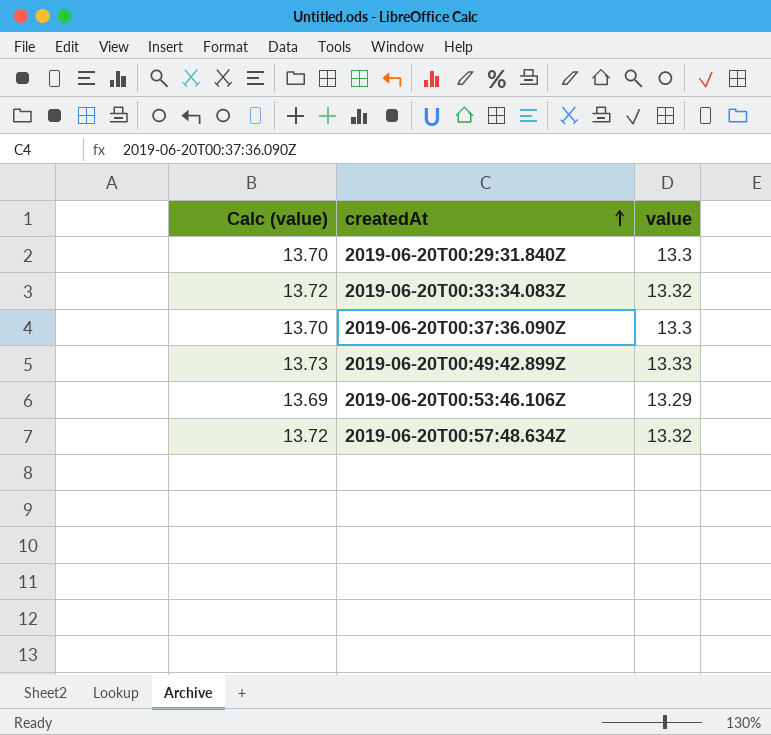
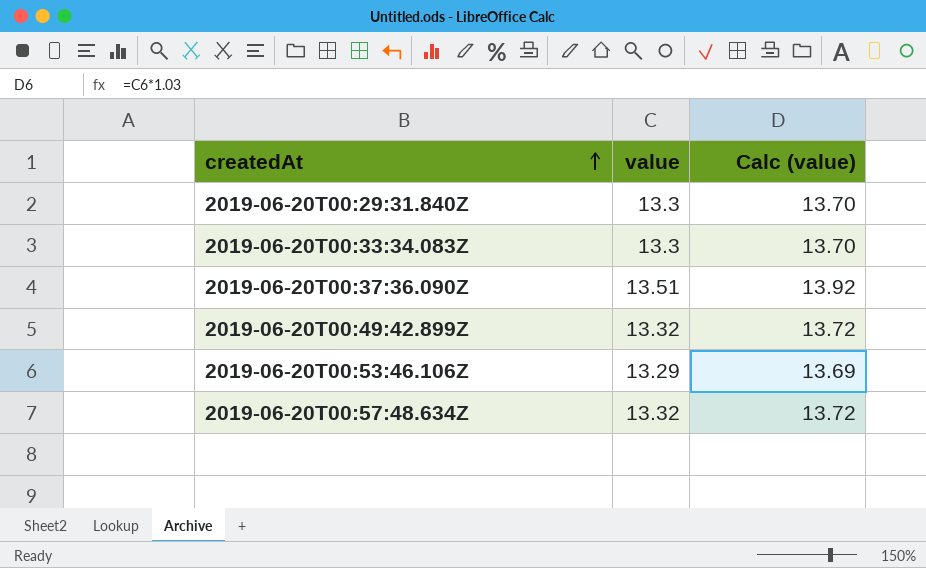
column Calc (value) | position: 1 -> 3
2019-06-20T00:33:34.083Z | value: 13.32 -> 13.3
2019-06-20T00:33:34.083Z | Calc (value): 13.72 -> 13.70
2019-06-20T00:37:36.090Z | value: 13.3 -> 13.51
2019-06-20T00:37:36.090Z | Calc (value): 13.70 -> 13.92
2019-06-20T00:49:42.899Z | value: 13.33 -> 13.32
2019-06-20T00:49:42.899Z | Calc (value): 13.73 -> 13.72

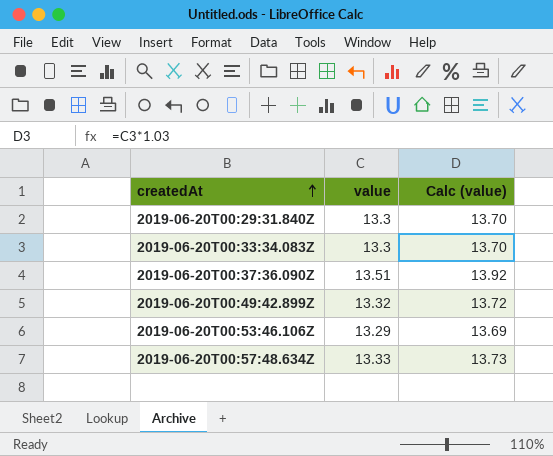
2019-06-20T00:57:48.634Z | value: 13.32 -> 13.33
2019-06-20T00:57:48.634Z | Calc (value): 13.72 -> 13.73

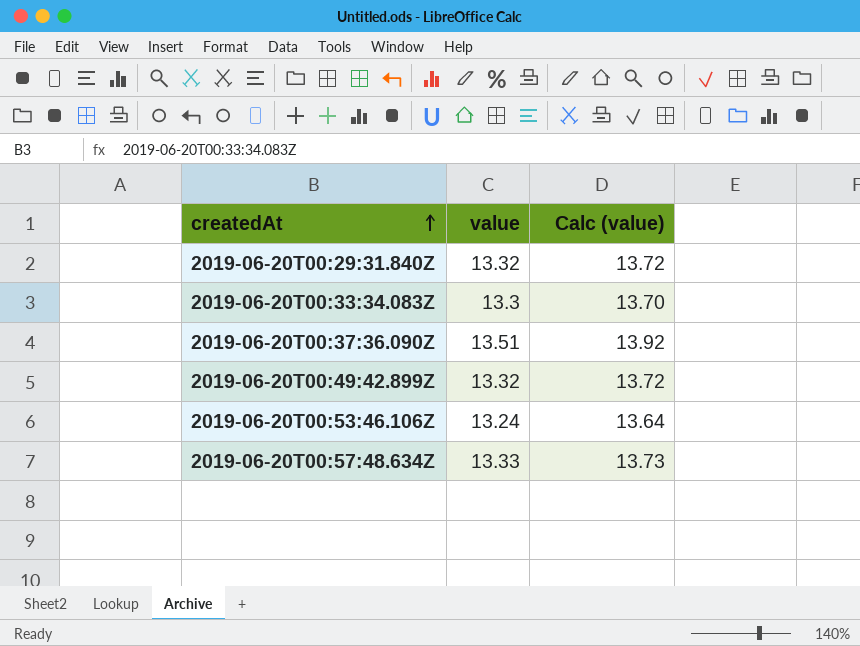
2019-06-20T00:29:31.840Z | value: 13.3 -> 13.32
2019-06-20T00:29:31.840Z | Calc (value): 13.70 -> 13.72
2019-06-20T00:53:46.106Z | value: 13.29 -> 13.24
2019-06-20T00:53:46.106Z | Calc (value): 13.69 -> 13.64

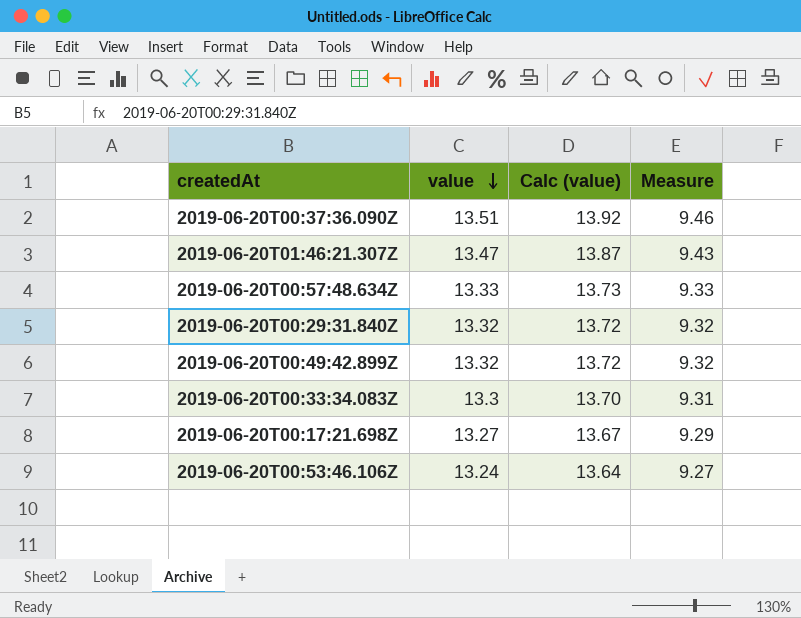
row order: createdAt ascending -> value descending
column Measure | formula: none -> [value] * 0.7
row 2019-06-20T01:46:21.307Z: none -> 13.47 | 13.87 | 9.43
row 2019-06-20T00:17:21.698Z: none -> 13.27 | 13.67 | 9.29

